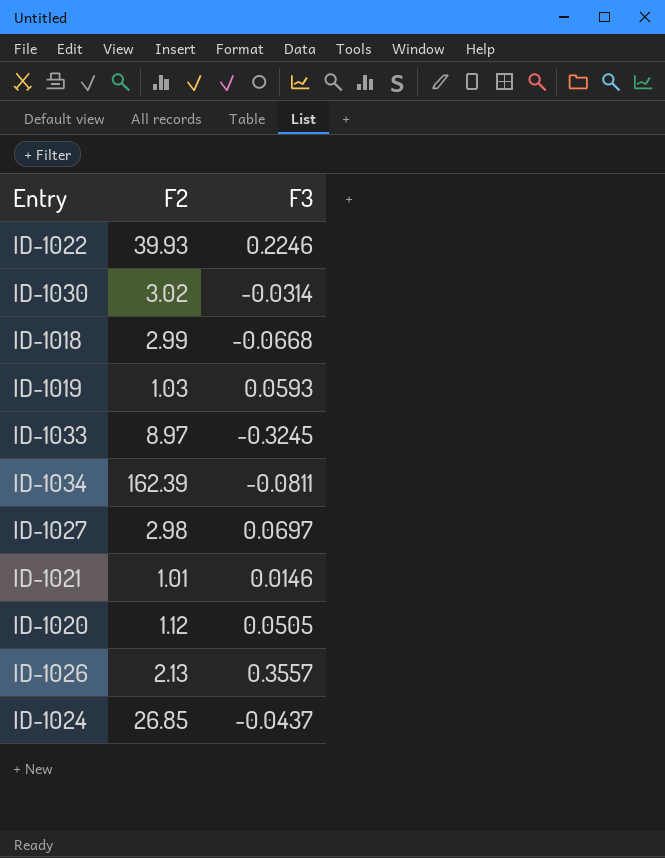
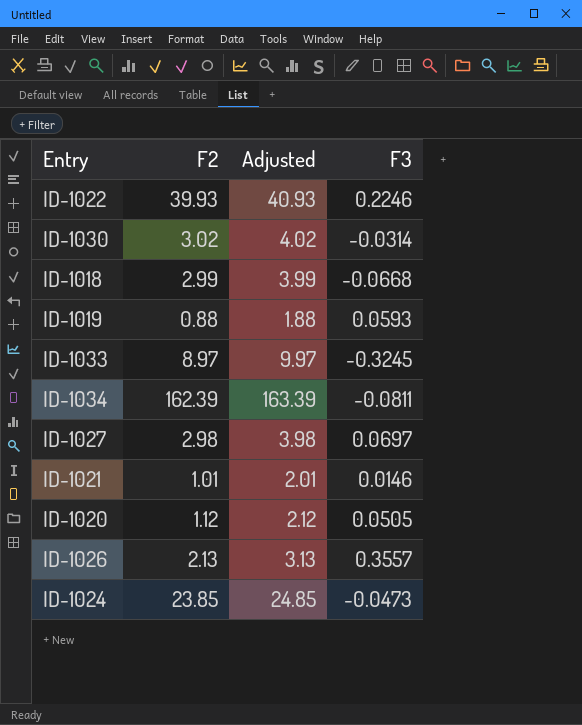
column Adjusted | formula: none -> [F2] + 1
ID-1019 | F2: 1.03 -> 0.88
ID-1024 | F2: 26.85 -> 23.85
ID-1024 | F3: -0.0437 -> -0.0473

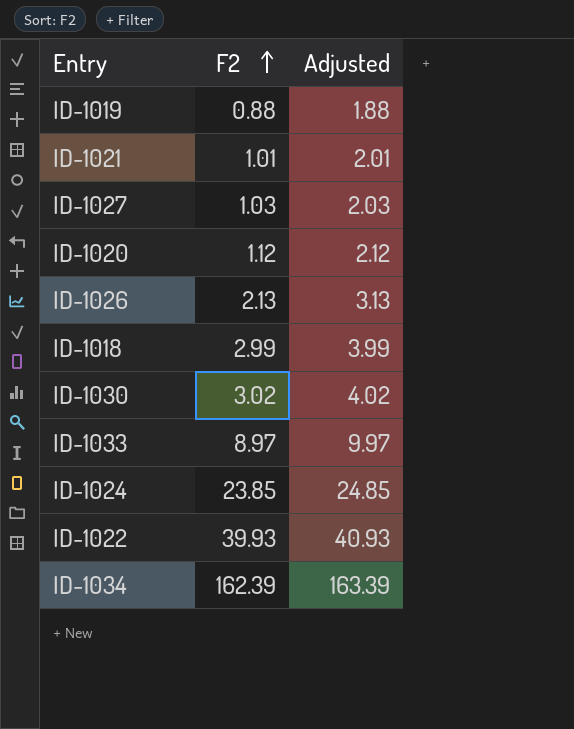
row order: none -> F2 ascending
column F3 | position: 4 -> none
ID-1027 | F2: 2.98 -> 1.03
ID-1027 | Adjusted: 3.98 -> 2.03

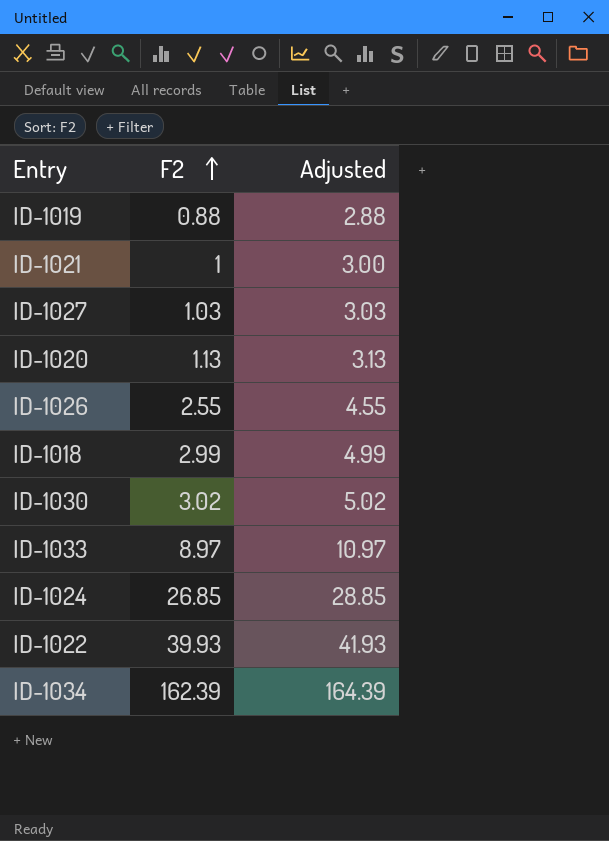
column Adjusted | formula: [F2] + 1 -> [F2] + 2
ID-1021 | F2: 1.01 -> 1
ID-1020 | F2: 1.12 -> 1.13
ID-1026 | F2: 2.13 -> 2.55
ID-1024 | F2: 23.85 -> 26.85

